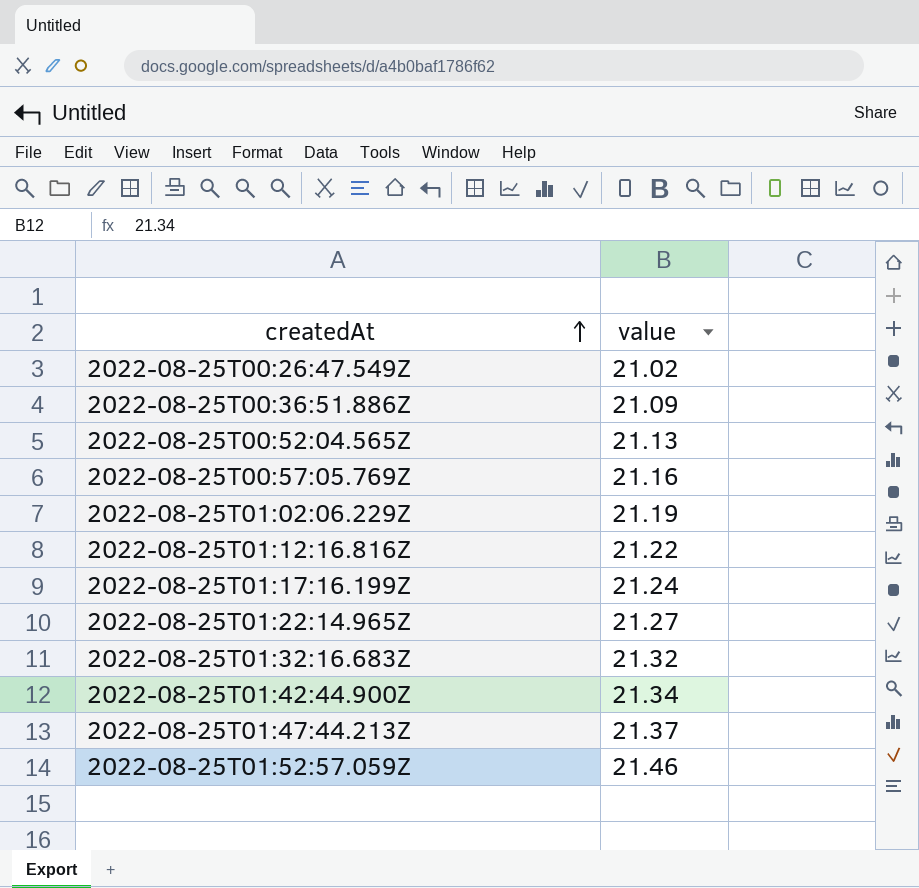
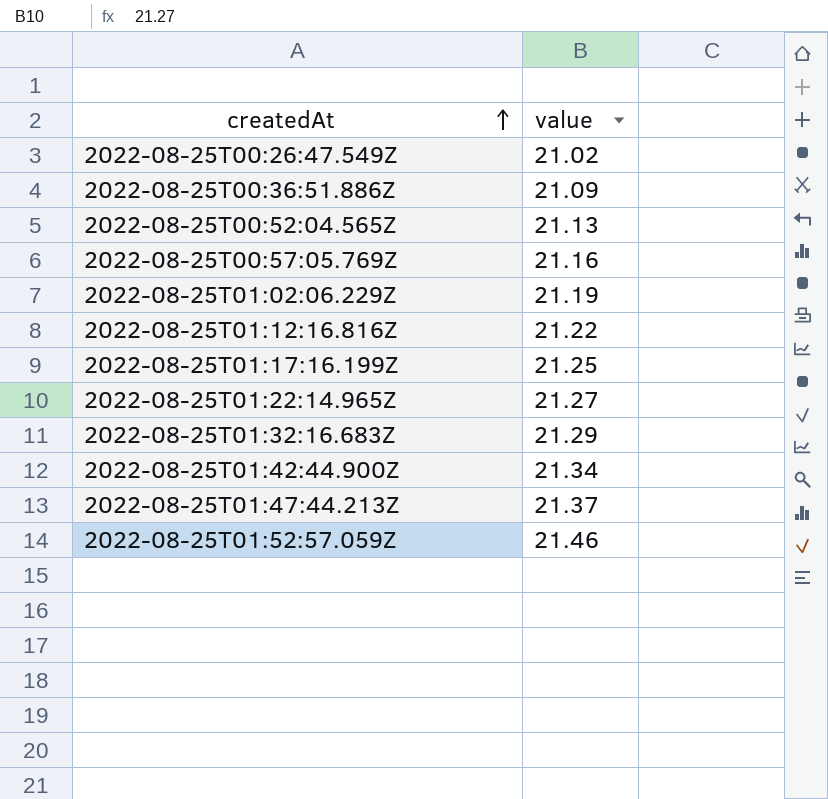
2022-08-25T01:17:16.199Z | value: 21.24 -> 21.25
2022-08-25T01:32:16.683Z | value: 21.32 -> 21.29

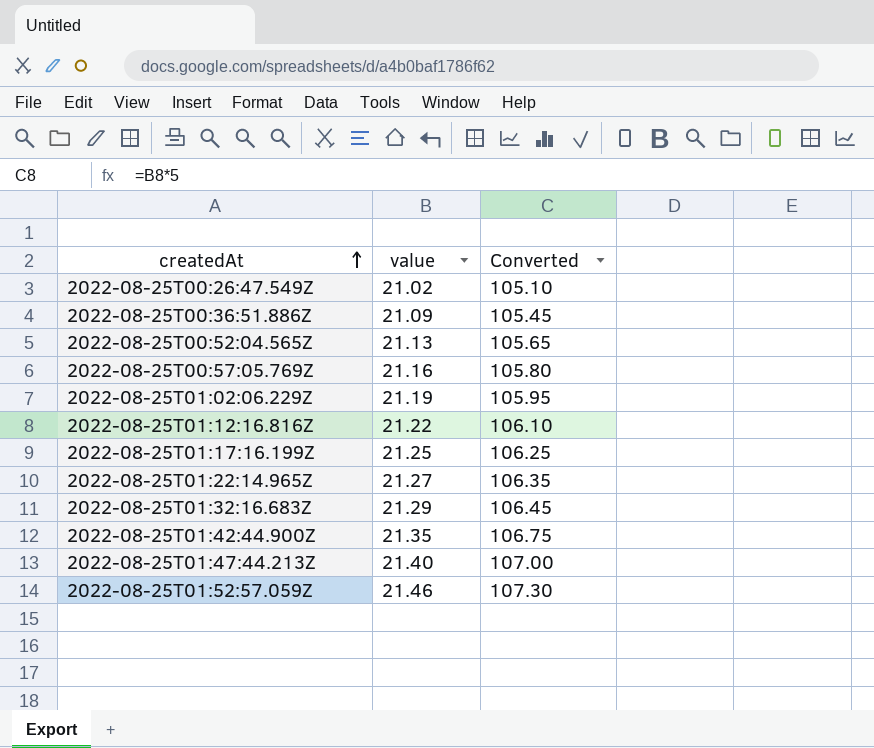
column Converted | formula: none -> [value] * 5
2022-08-25T01:42:44.900Z | value: 21.34 -> 21.35
2022-08-25T01:47:44.213Z | value: 21.37 -> 21.40

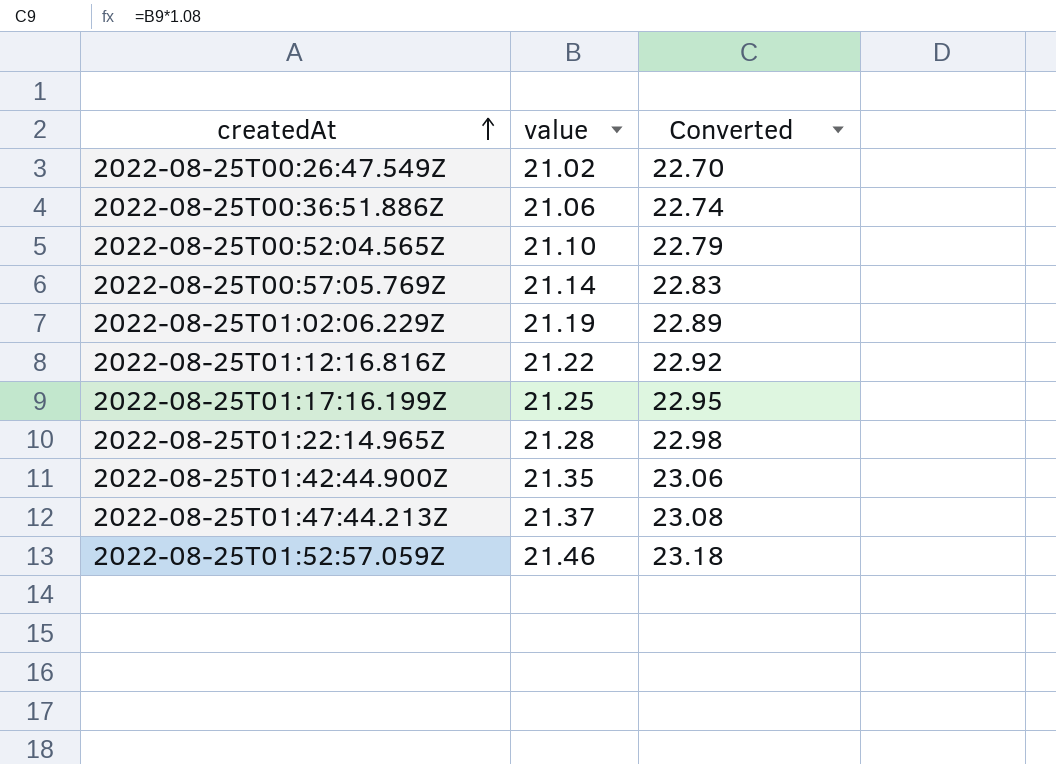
column Converted | formula: [value] * 5 -> [value] * 1.08
row 2022-08-25T01:32:16.683Z: 21.29 | 106.45 -> none
2022-08-25T00:36:51.886Z | value: 21.09 -> 21.06
2022-08-25T00:52:04.565Z | value: 21.13 -> 21.10
2022-08-25T00:57:05.769Z | value: 21.16 -> 21.14
2022-08-25T01:22:14.965Z | value: 21.27 -> 21.28
2022-08-25T01:47:44.213Z | value: 21.40 -> 21.37

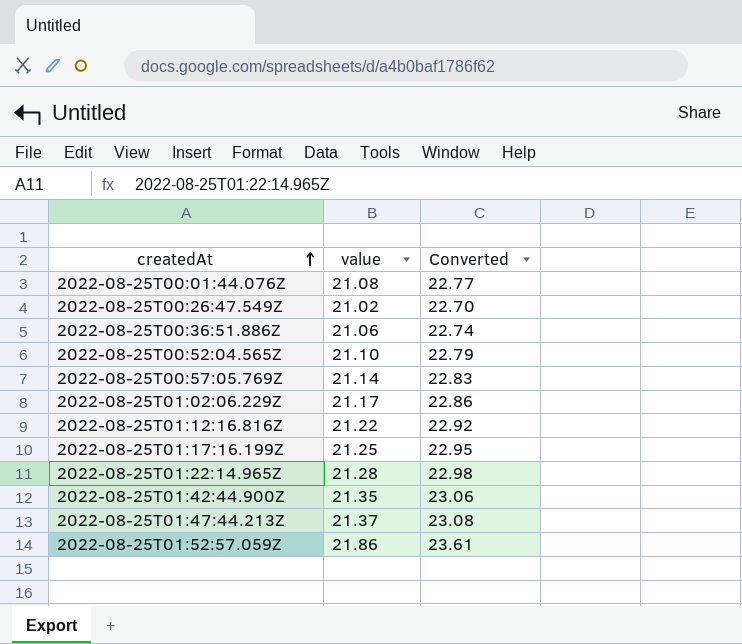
row 2022-08-25T00:01:44.076Z: none -> 21.08 | 22.77
2022-08-25T01:02:06.229Z | value: 21.19 -> 21.17
2022-08-25T01:02:06.229Z | Converted: 22.89 -> 22.86
2022-08-25T01:52:57.059Z | value: 21.46 -> 21.86
2022-08-25T01:52:57.059Z | Converted: 23.18 -> 23.61

